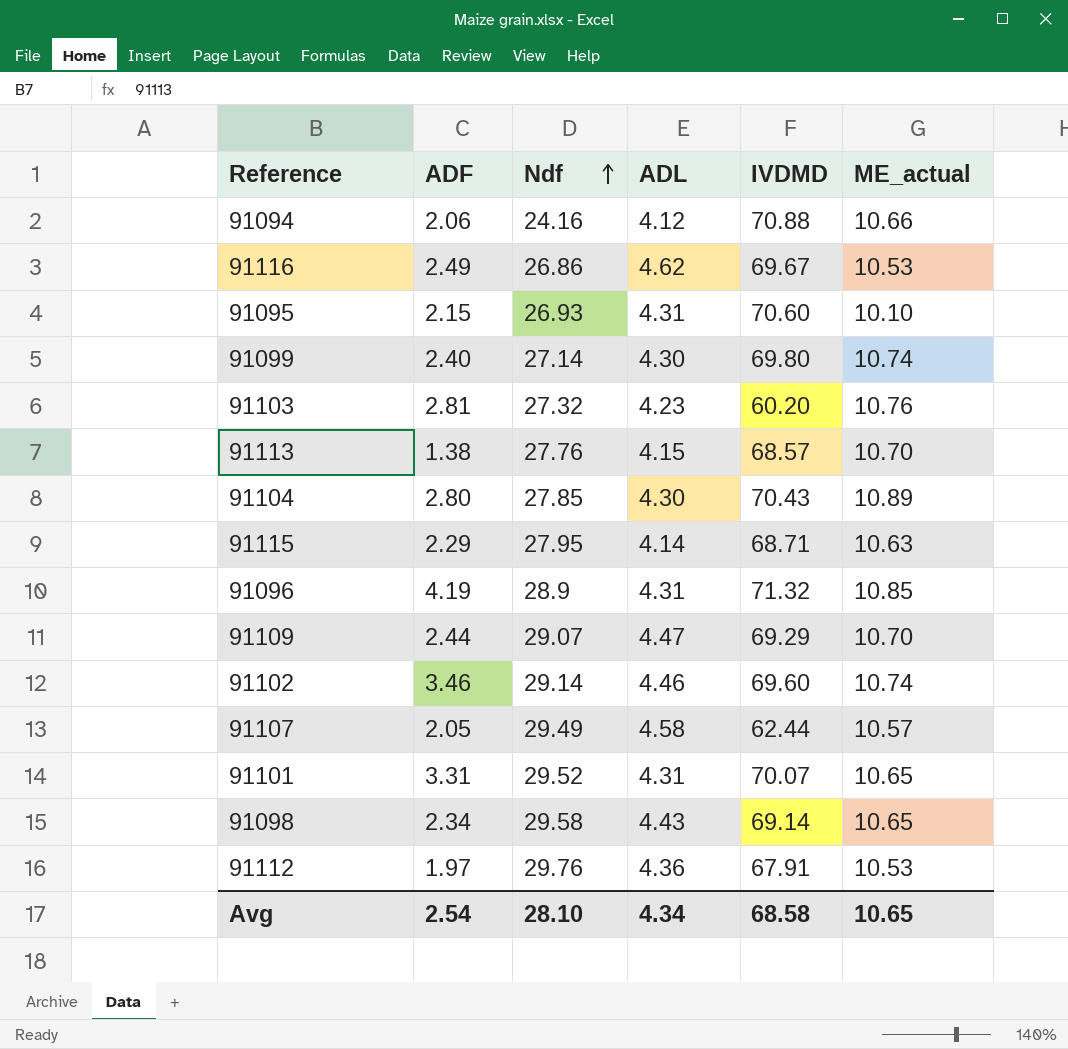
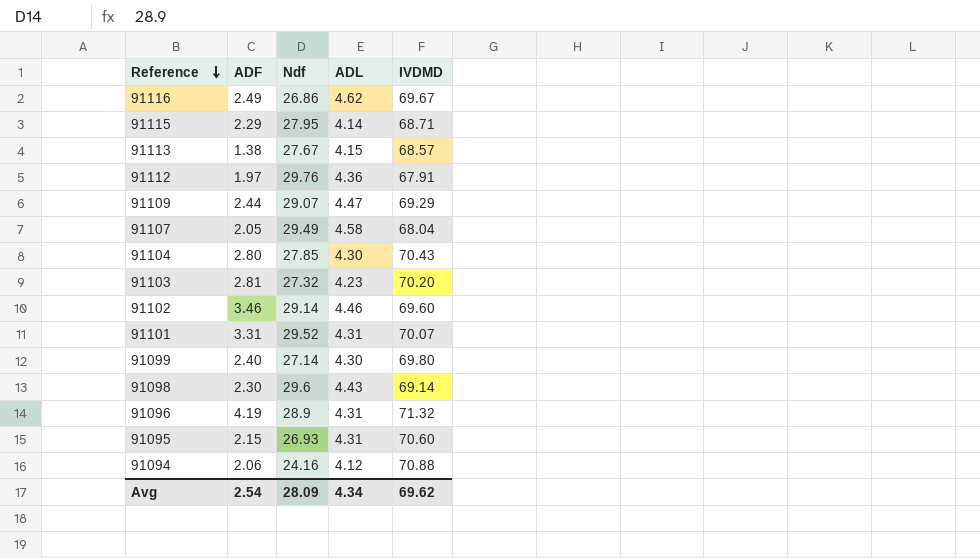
row order: Ndf ascending -> Reference descending
column ME_actual | position: 6 -> none
91113 | Ndf: 27.76 -> 27.67
91107 | IVDMD: 62.44 -> 68.04
91103 | IVDMD: 60.20 -> 70.20
91098 | ADF: 2.34 -> 2.30
91098 | Ndf: 29.58 -> 29.6
Avg | Ndf: 28.10 -> 28.09
Avg | IVDMD: 68.58 -> 69.62

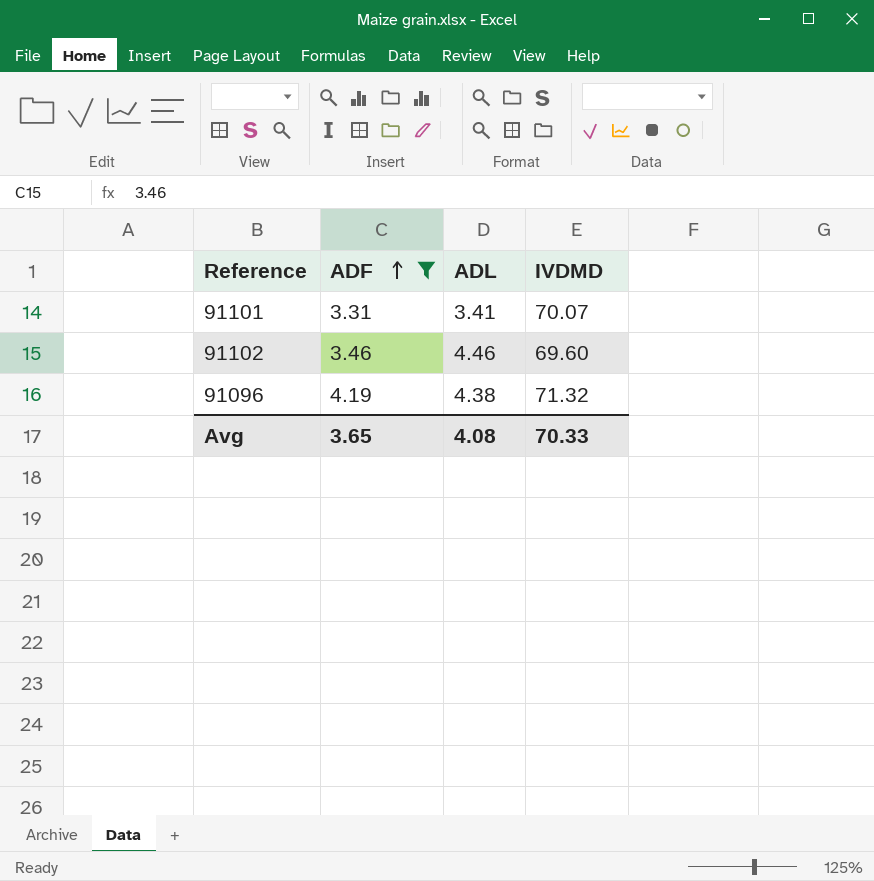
filter: none -> ADF >= 3.31
row order: Reference descending -> ADF ascending
column Ndf | position: 3 -> none
91101 | ADL: 4.31 -> 3.41
91096 | ADL: 4.31 -> 4.38
Avg | ADF: 2.54 -> 3.65
Avg | ADL: 4.34 -> 4.08
Avg | IVDMD: 69.62 -> 70.33

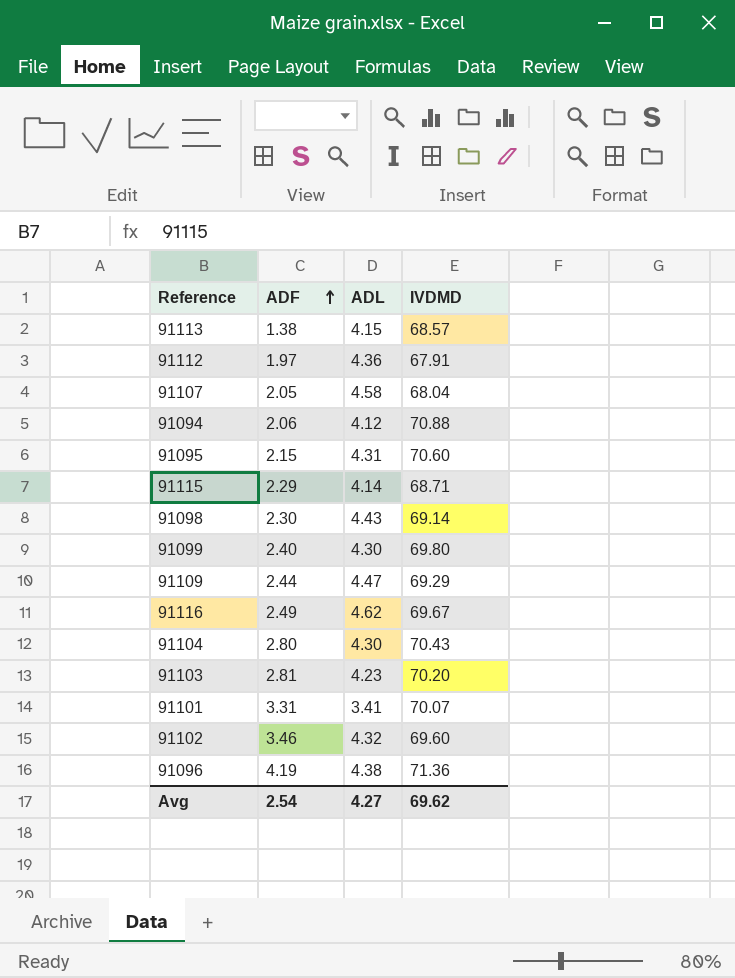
filter: ADF >= 3.31 -> none
91102 | ADL: 4.46 -> 4.32
91096 | IVDMD: 71.32 -> 71.36
Avg | ADF: 3.65 -> 2.54
Avg | ADL: 4.08 -> 4.27
Avg | IVDMD: 70.33 -> 69.62

